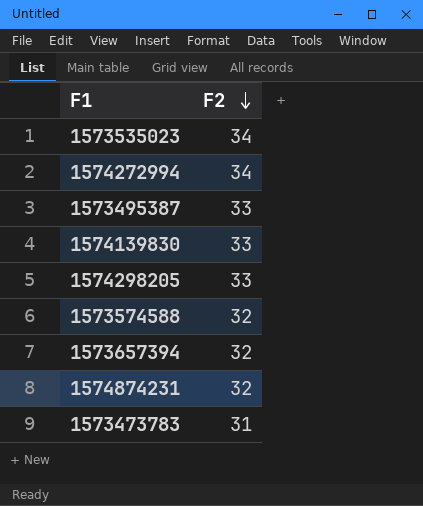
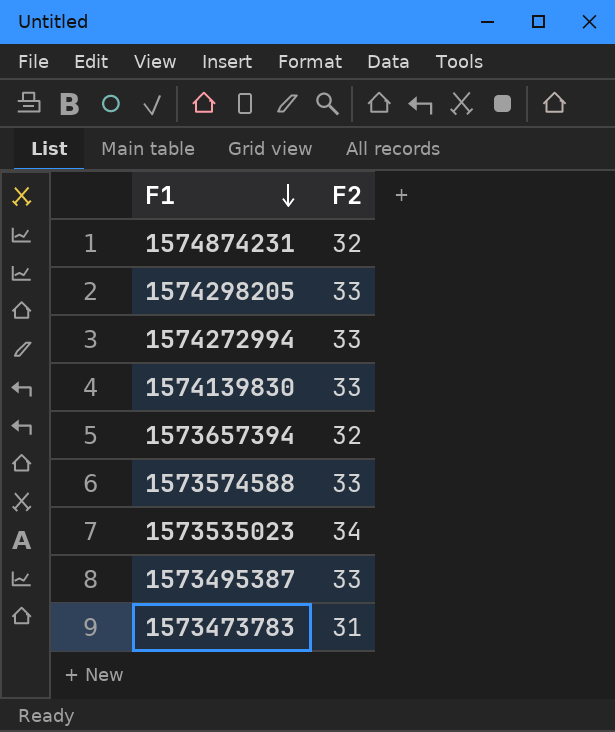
row order: F2 descending -> F1 descending
1574272994 | F2: 34 -> 33
1573574588 | F2: 32 -> 33

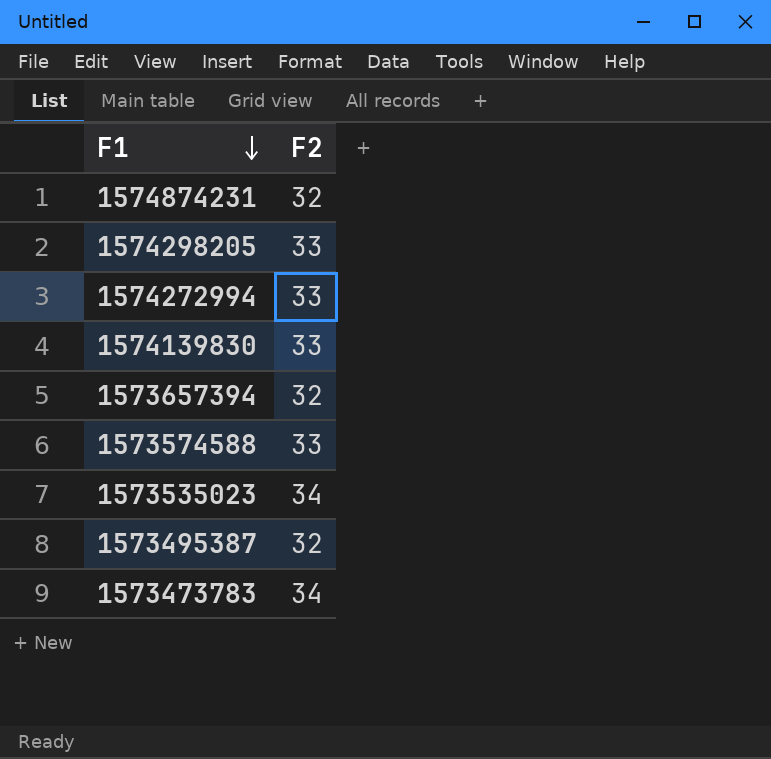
1573495387 | F2: 33 -> 32
1573473783 | F2: 31 -> 34

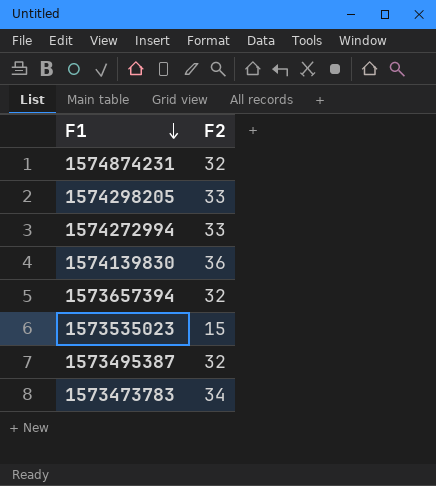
row 1573574588: 33 -> none
1574139830 | F2: 33 -> 36
1573535023 | F2: 34 -> 15

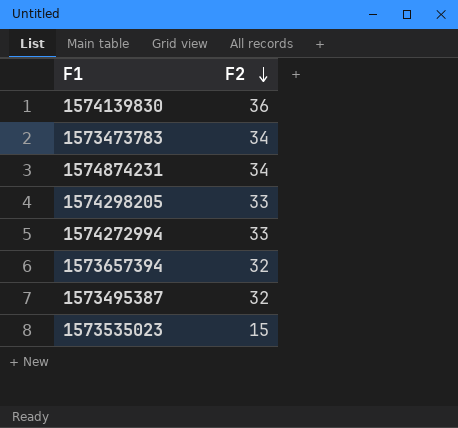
row order: F1 descending -> F2 descending
1574874231 | F2: 32 -> 34

